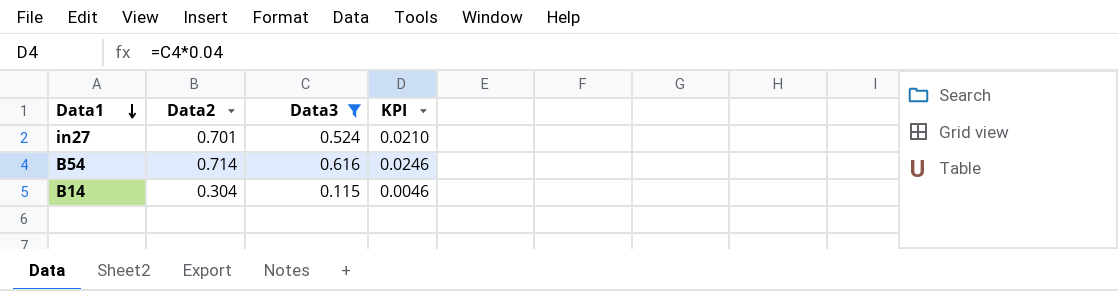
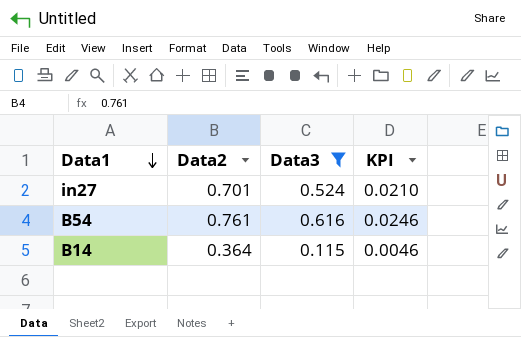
B54 | Data2: 0.714 -> 0.761
B14 | Data2: 0.304 -> 0.364

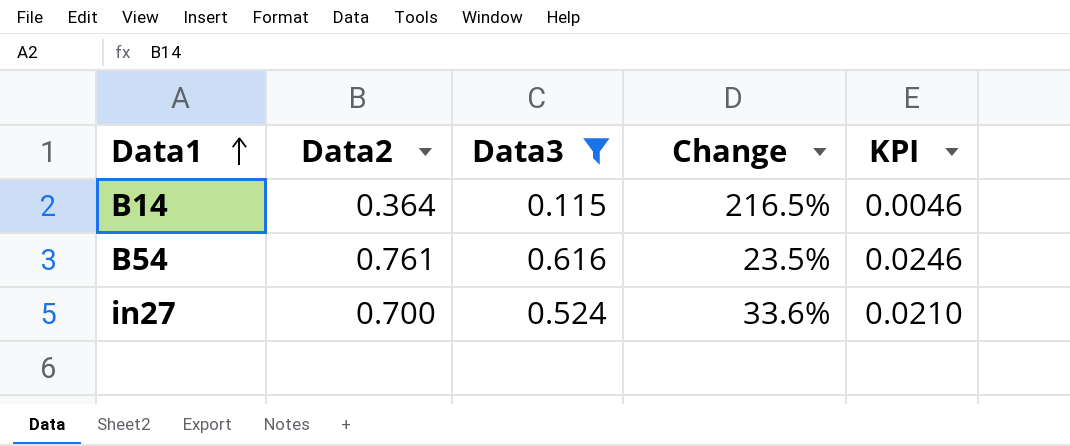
row order: Data1 descending -> Data1 ascending
column Change | formula: none -> ([Data2] - [Data3]) / [Data3]
in27 | Data2: 0.701 -> 0.700

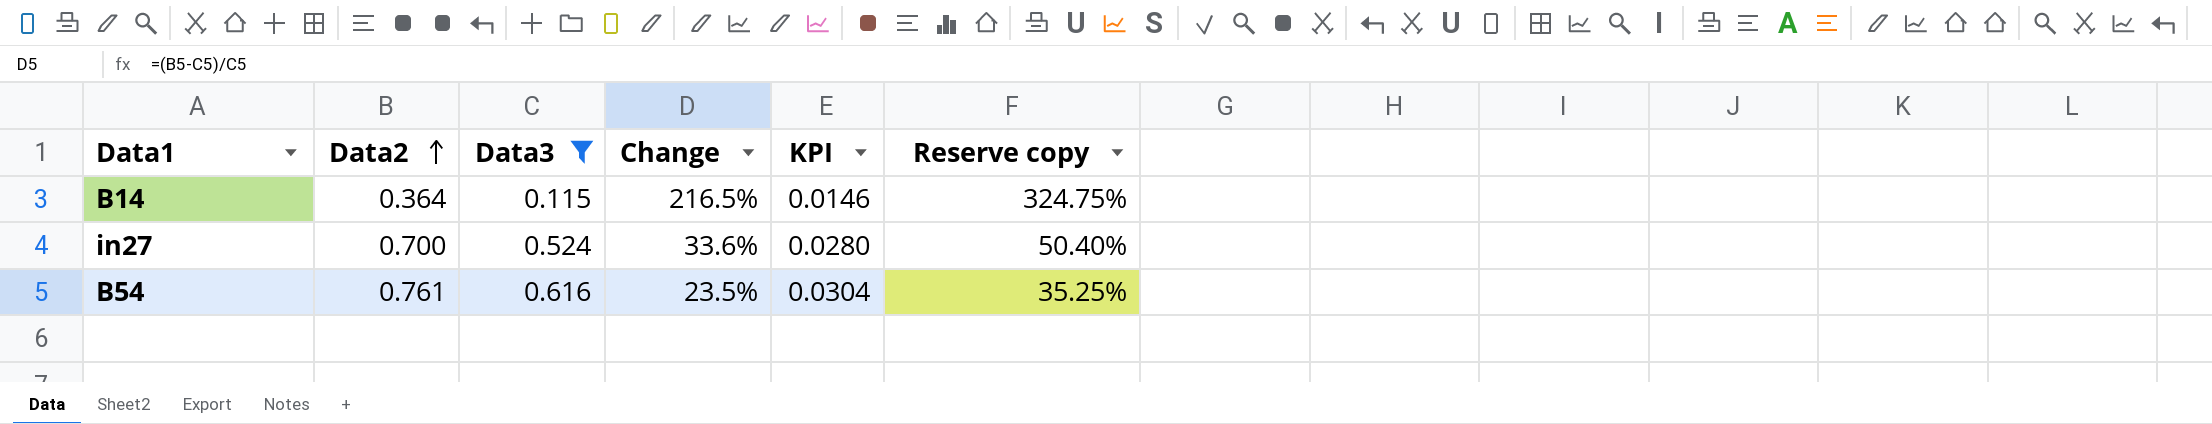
row order: Data1 ascending -> Data2 ascending
column KPI | formula: [Data3] * 0.04 -> [Data2] * 0.04
column Reserve copy | formula: none -> [Change] * 1.5

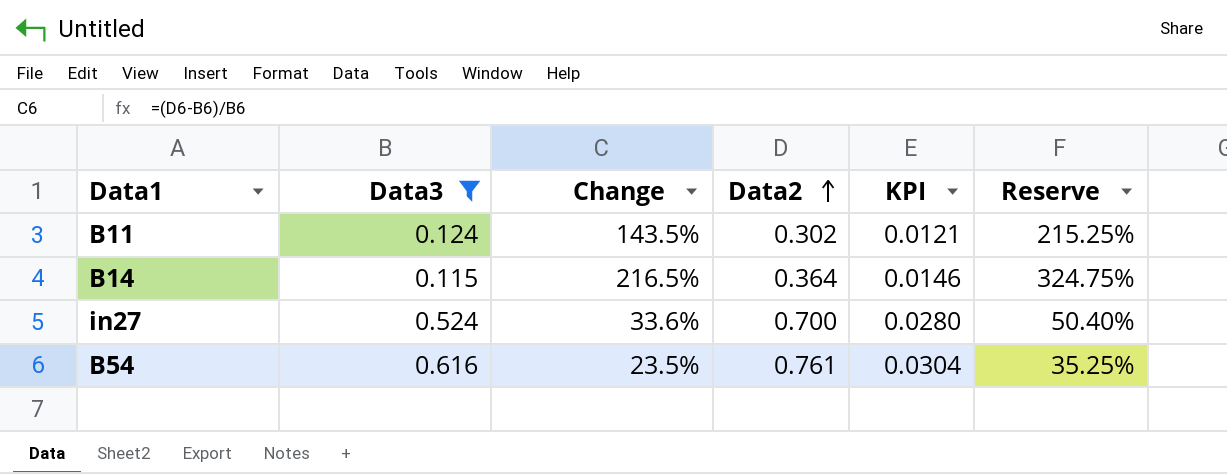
column Data2 | position: 2 -> 4
column name: Reserve copy -> Reserve
row B11: none -> 0.124 | 143.5% | 0.302 | 0.0121 | 215.25%

